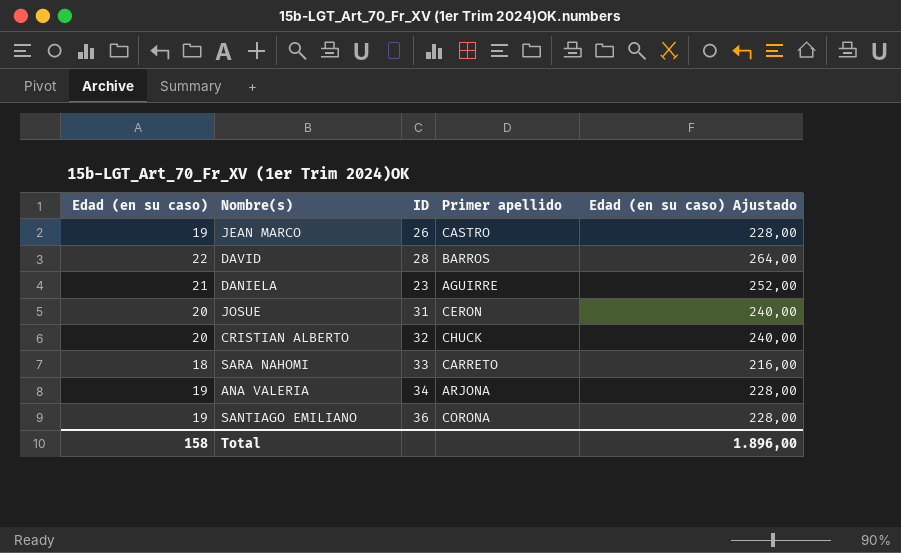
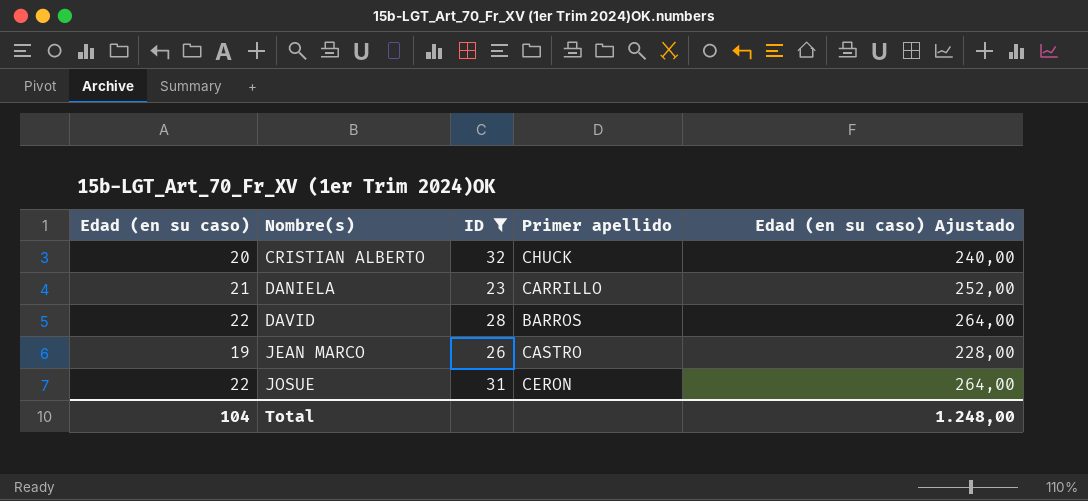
filter: none -> ID <= 32
row order: none -> Nombre(s) ascending
DANIELA | Primer apellido: AGUIRRE -> CARRILLO
JOSUE | Edad (en su caso): 20 -> 22
JOSUE | Edad (en su caso) Ajustado: 240,00 -> 264,00
Total | Edad (en su caso): 158 -> 104
Total | Edad (en su caso) Ajustado: 1.896,00 -> 1.248,00

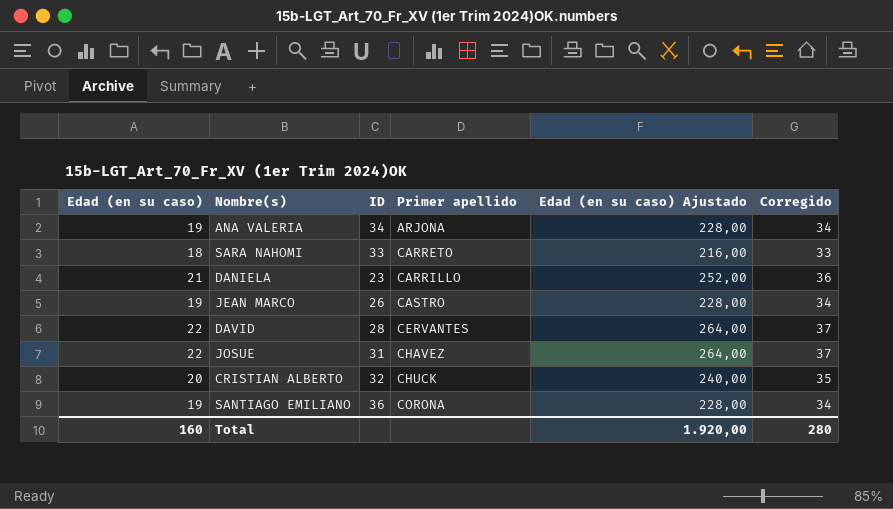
filter: ID <= 32 -> none
row order: Nombre(s) ascending -> Primer apellido ascending
column Corregido | formula: none -> [Edad (en su caso)] + 15
DAVID | Primer apellido: BARROS -> CERVANTES
JOSUE | Primer apellido: CERON -> CHAVEZ
Total | Edad (en su caso): 104 -> 160
Total | Edad (en su caso) Ajustado: 1.248,00 -> 1.920,00

